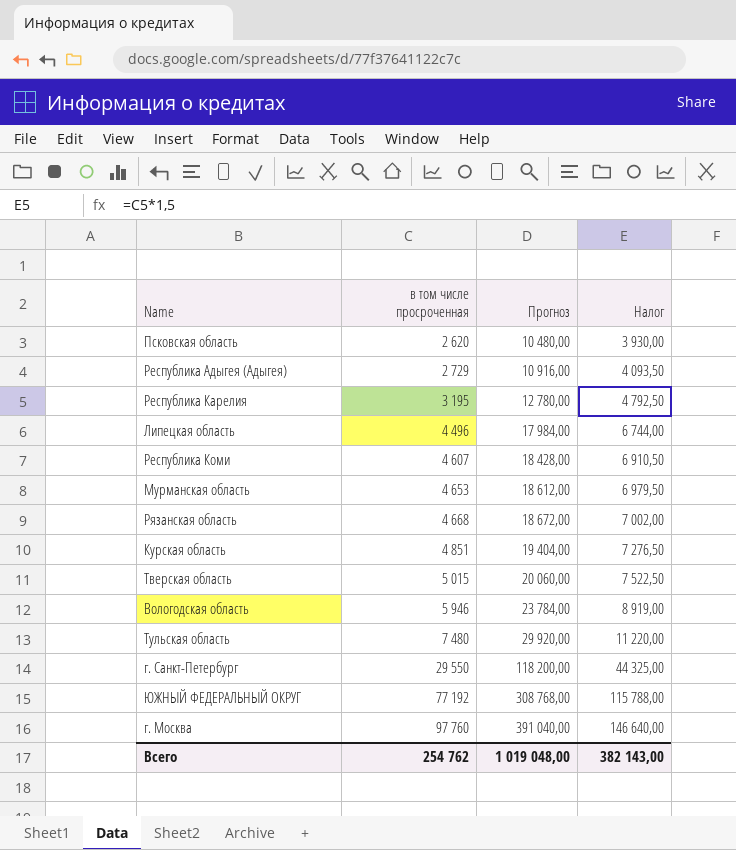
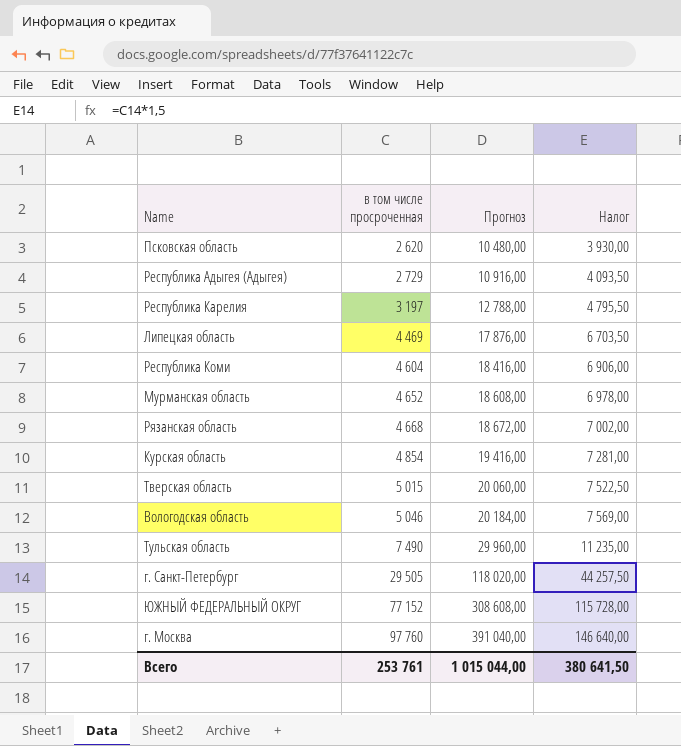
Республика Карелия | в том числе просроченная: 3 195 -> 3 197
Республика Карелия | Прогноз: 12 780,00 -> 12 788,00
Республика Карелия | Налог: 4 792,50 -> 4 795,50
Липецкая область | в том числе просроченная: 4 496 -> 4 469
Липецкая область | Прогноз: 17 984,00 -> 17 876,00
Липецкая область | Налог: 6 744,00 -> 6 703,50
Республика Коми | в том числе просроченная: 4 607 -> 4 604
Республика Коми | Прогноз: 18 428,00 -> 18 416,00
Республика Коми | Налог: 6 910,50 -> 6 906,00
Мурманская область | в том числе просроченная: 4 653 -> 4 652
Мурманская область | Прогноз: 18 612,00 -> 18 608,00
Мурманская область | Налог: 6 979,50 -> 6 978,00
Курская область | в том числе просроченная: 4 851 -> 4 854
Курская область | Прогноз: 19 404,00 -> 19 416,00
Курская область | Налог: 7 276,50 -> 7 281,00
Вологодская область | в том числе просроченная: 5 946 -> 5 046
Вологодская область | Прогноз: 23 784,00 -> 20 184,00
Вологодская область | Налог: 8 919,00 -> 7 569,00
Тульская область | в том числе просроченная: 7 480 -> 7 490
Тульская область | Прогноз: 29 920,00 -> 29 960,00
Тульская область | Налог: 11 220,00 -> 11 235,00
г. Санкт-Петербург | в том числе просроченная: 29 550 -> 29 505
г. Санкт-Петербург | Прогноз: 118 200,00 -> 118 020,00
г. Санкт-Петербург | Налог: 44 325,00 -> 44 257,50
ЮЖНЫЙ ФЕДЕРАЛЬНЫЙ ОКРУГ | в том числе просроченная: 77 192 -> 77 152
ЮЖНЫЙ ФЕДЕРАЛЬНЫЙ ОКРУГ | Прогноз: 308 768,00 -> 308 608,00
ЮЖНЫЙ ФЕДЕРАЛЬНЫЙ ОКРУГ | Налог: 115 788,00 -> 115 728,00
Всего | в том числе просроченная: 254 762 -> 253 761
Всего | Прогноз: 1 019 048,00 -> 1 015 044,00
Всего | Налог: 382 143,00 -> 380 641,50

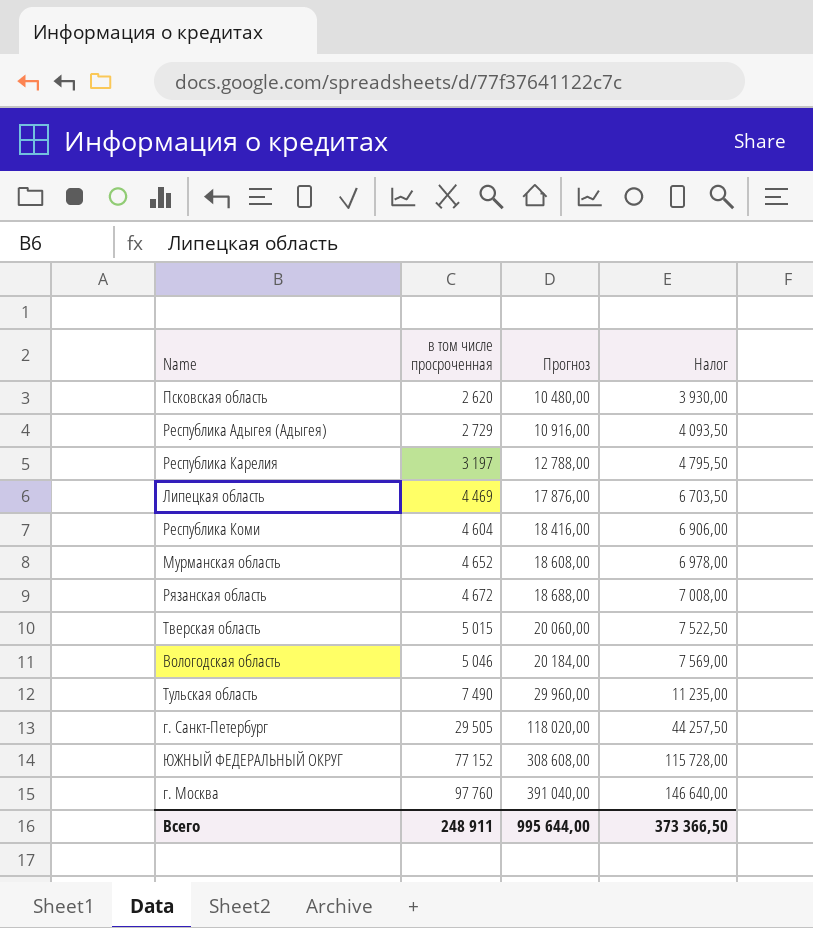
row Курская область: 4 854 | 19 416,00 | 7 281,00 -> none
Рязанская область | в том числе просроченная: 4 668 -> 4 672
Рязанская область | Прогноз: 18 672,00 -> 18 688,00
Рязанская область | Налог: 7 002,00 -> 7 008,00
Всего | в том числе просроченная: 253 761 -> 248 911
Всего | Прогноз: 1 015 044,00 -> 995 644,00
Всего | Налог: 380 641,50 -> 373 366,50

